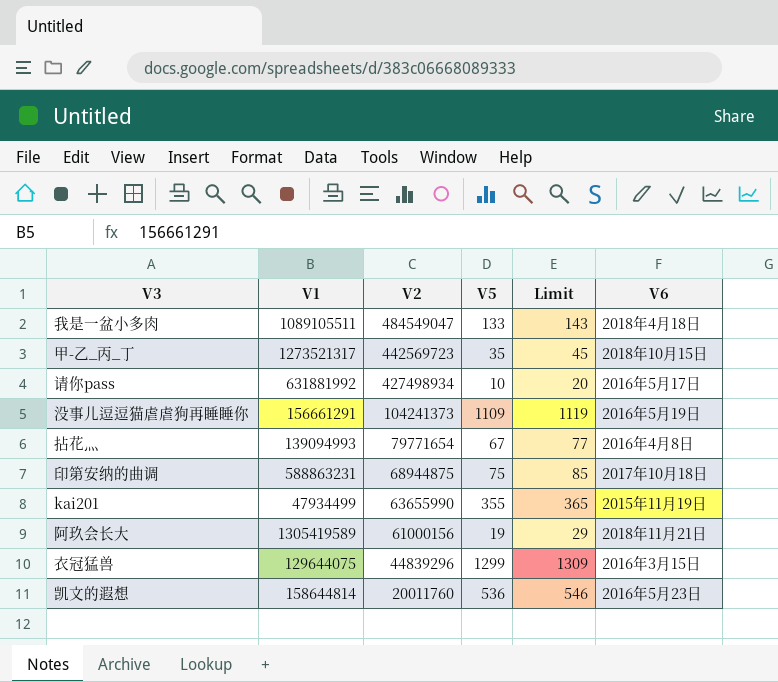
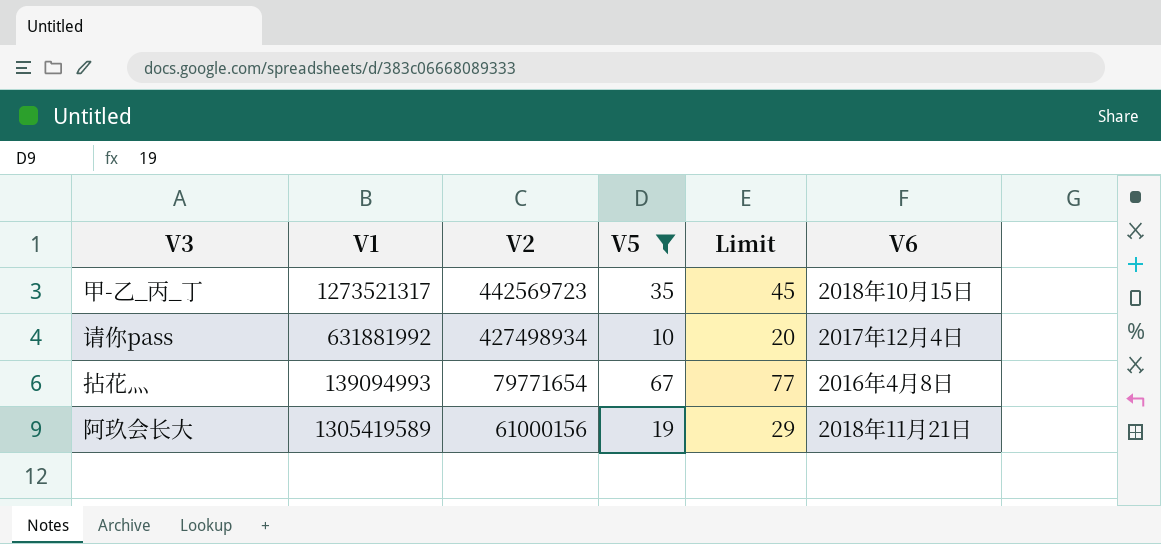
filter: none -> V5 <= 67
请你pass | V6: 2016年5月17日 -> 2017年12月4日

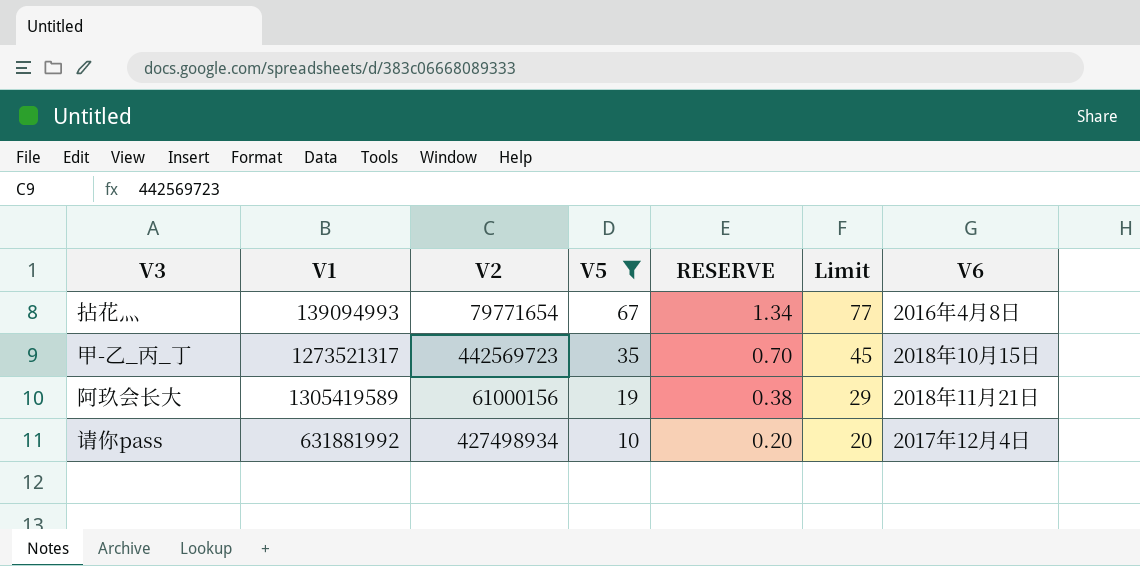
row order: V2 descending -> V5 descending
column RESERVE | formula: none -> [V5] * 0.02

